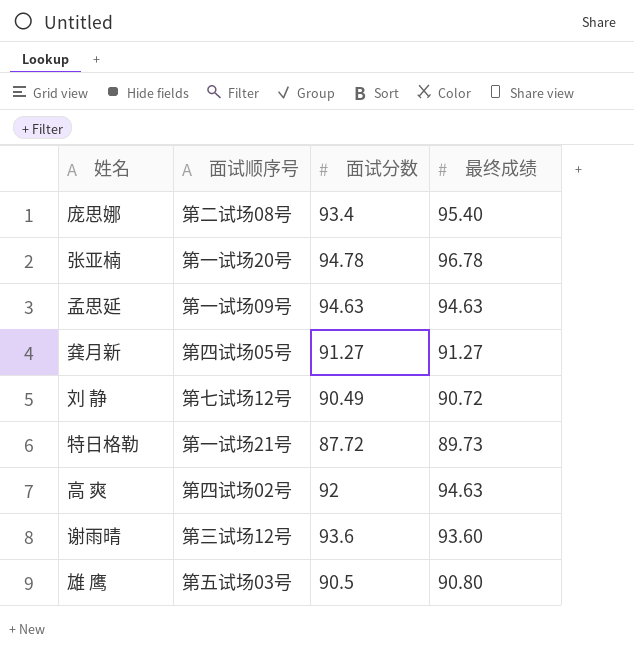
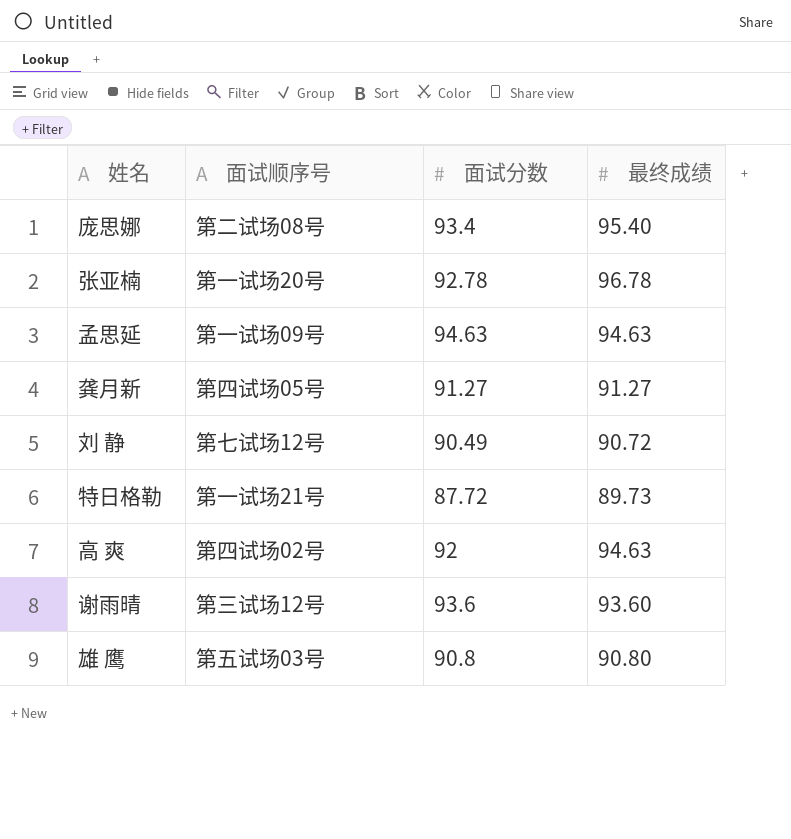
张亚楠 | 面试分数: 94.78 -> 92.78
雄 鹰 | 面试分数: 90.5 -> 90.8

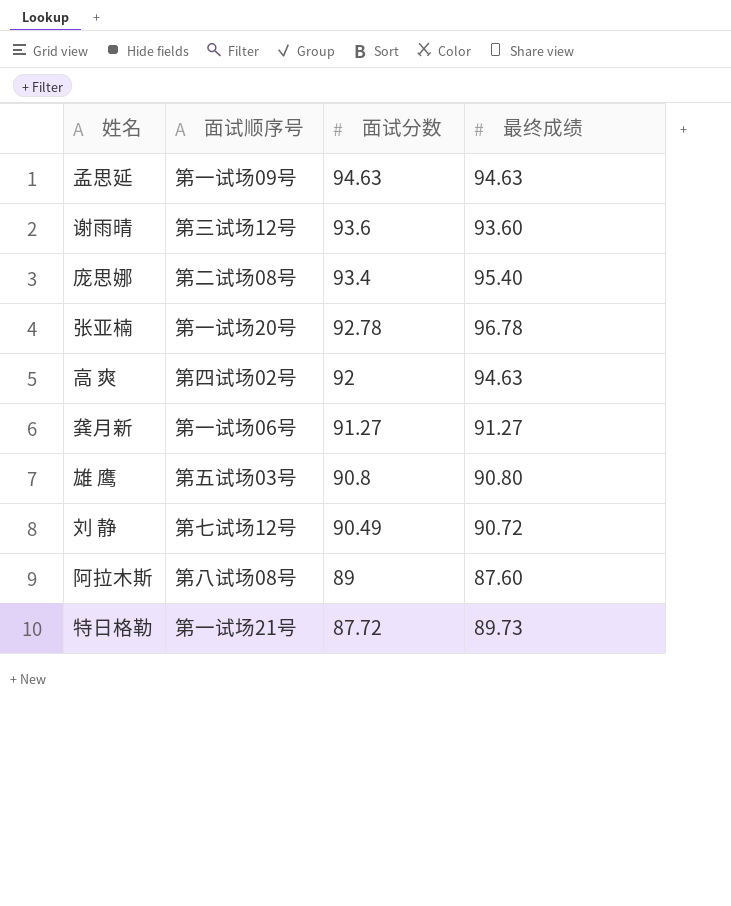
row order: none -> 面试分数 descending
龚月新 | 面试顺序号: 第四试场05号 -> 第一试场06号
row 阿拉木斯: none -> 第八试场08号 | 89 | 87.60

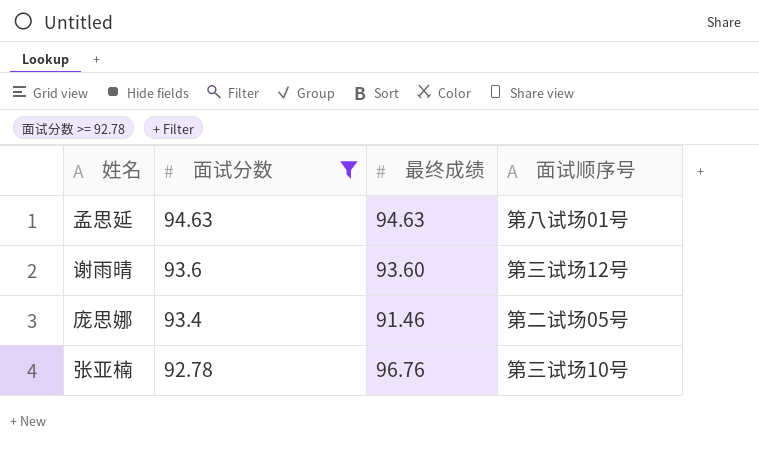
filter: none -> 面试分数 >= 92.78
column 面试顺序号 | position: 2 -> 4
孟思延 | 面试顺序号: 第一试场09号 -> 第八试场01号
庞思娜 | 最终成绩: 95.40 -> 91.46
庞思娜 | 面试顺序号: 第二试场08号 -> 第二试场05号
张亚楠 | 最终成绩: 96.78 -> 96.76
张亚楠 | 面试顺序号: 第一试场20号 -> 第三试场10号

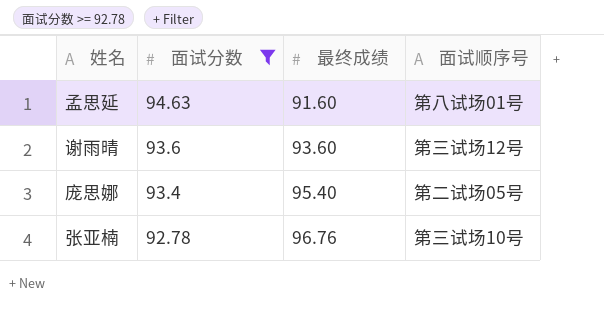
孟思延 | 最终成绩: 94.63 -> 91.60
庞思娜 | 最终成绩: 91.46 -> 95.40

